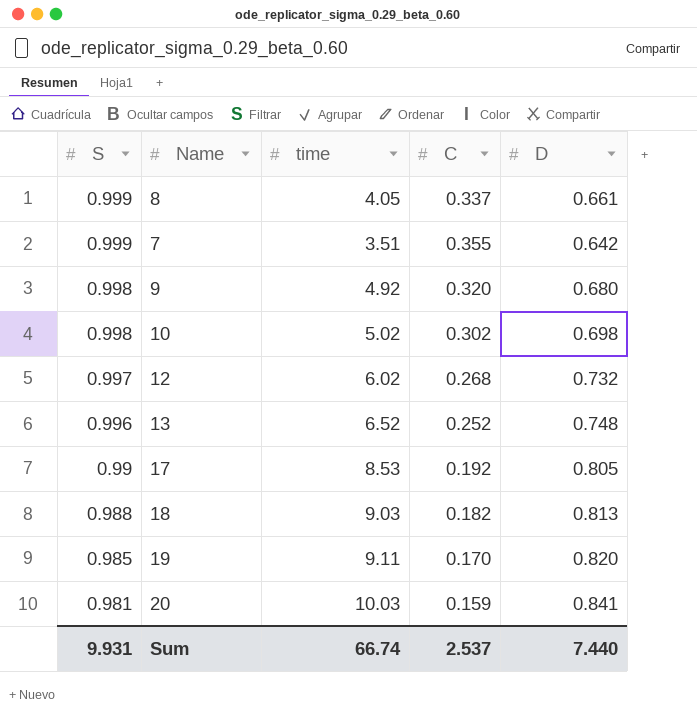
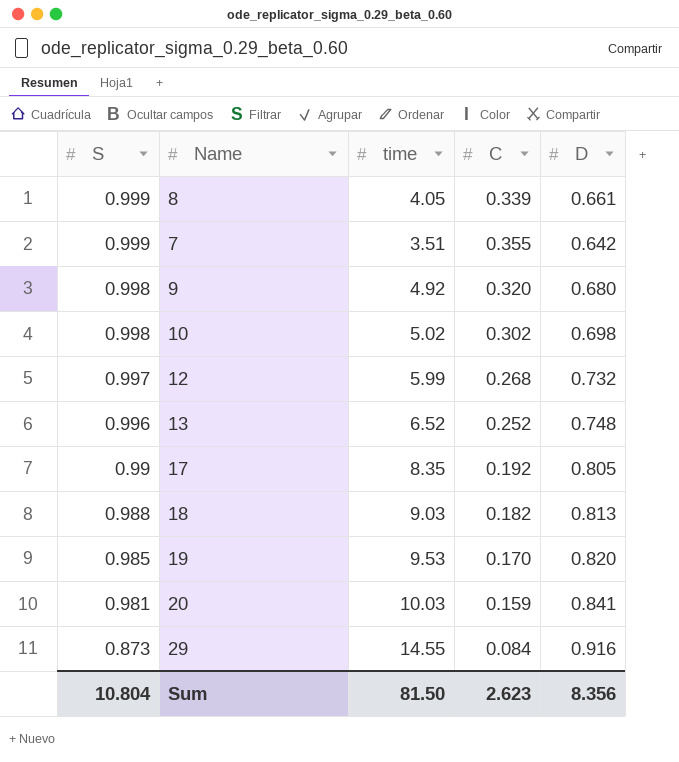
8 | C: 0.337 -> 0.339
12 | time: 6.02 -> 5.99
17 | time: 8.53 -> 8.35
19 | time: 9.11 -> 9.53
row 29: none -> 0.873 | 14.55 | 0.084 | 0.916
Sum | S: 9.931 -> 10.804
Sum | time: 66.74 -> 81.50
Sum | C: 2.537 -> 2.623
Sum | D: 7.440 -> 8.356

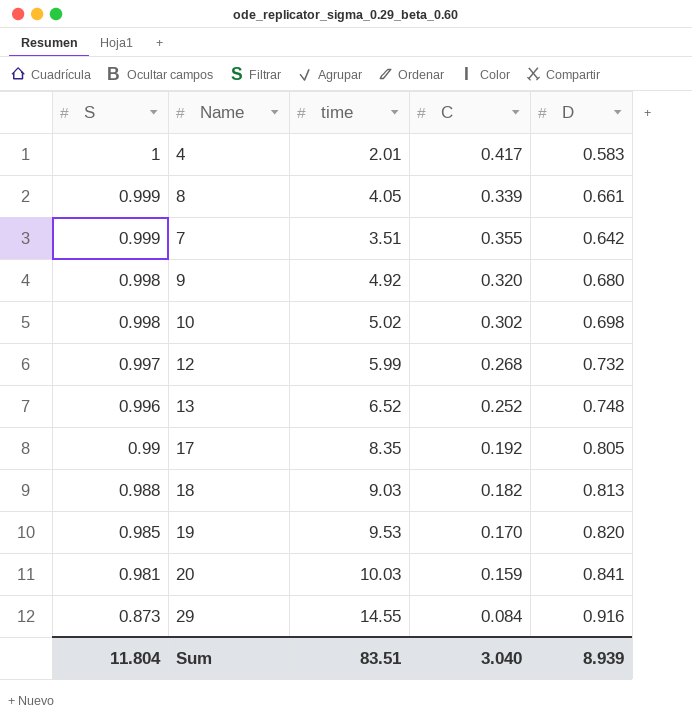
row 4: none -> 1 | 2.01 | 0.417 | 0.583
Sum | S: 10.804 -> 11.804
Sum | time: 81.50 -> 83.51
Sum | C: 2.623 -> 3.040
Sum | D: 8.356 -> 8.939

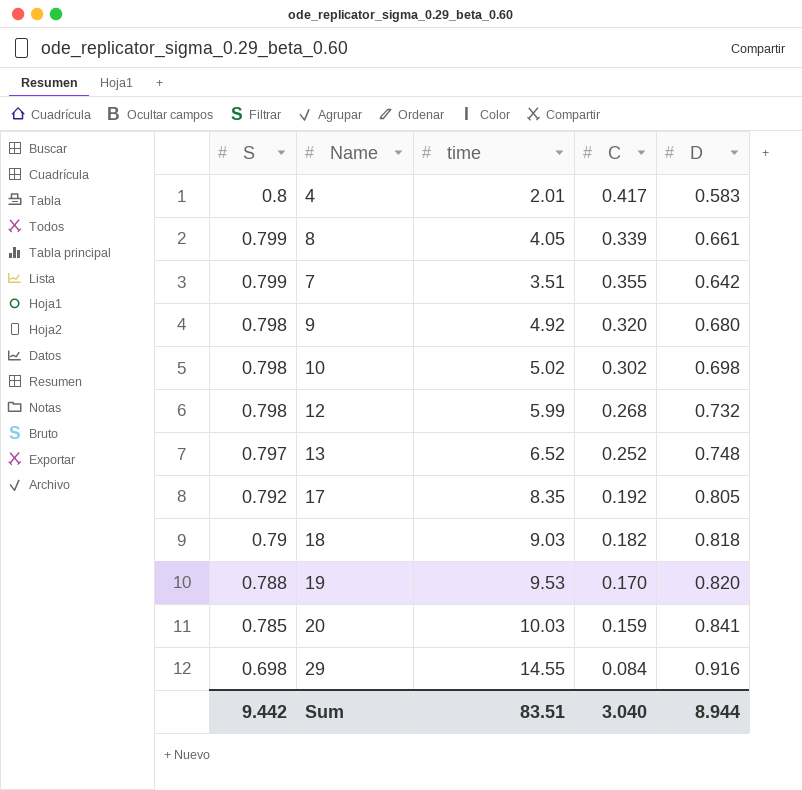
4 | S: 1 -> 0.8
8 | S: 0.999 -> 0.799
7 | S: 0.999 -> 0.799
9 | S: 0.998 -> 0.798
10 | S: 0.998 -> 0.798
12 | S: 0.997 -> 0.798
13 | S: 0.996 -> 0.797
17 | S: 0.99 -> 0.792
18 | S: 0.988 -> 0.79
18 | D: 0.813 -> 0.818
19 | S: 0.985 -> 0.788
20 | S: 0.981 -> 0.785
29 | S: 0.873 -> 0.698
Sum | S: 11.804 -> 9.442
Sum | D: 8.939 -> 8.944

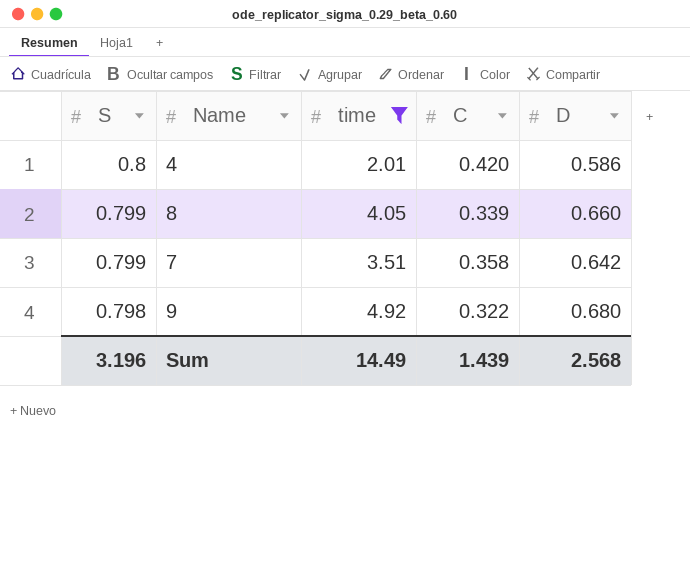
filter: none -> time <= 4.92
4 | C: 0.417 -> 0.420
4 | D: 0.583 -> 0.586
8 | D: 0.661 -> 0.660
7 | C: 0.355 -> 0.358
9 | C: 0.320 -> 0.322
Sum | S: 9.442 -> 3.196
Sum | time: 83.51 -> 14.49
Sum | C: 3.040 -> 1.439
Sum | D: 8.944 -> 2.568

